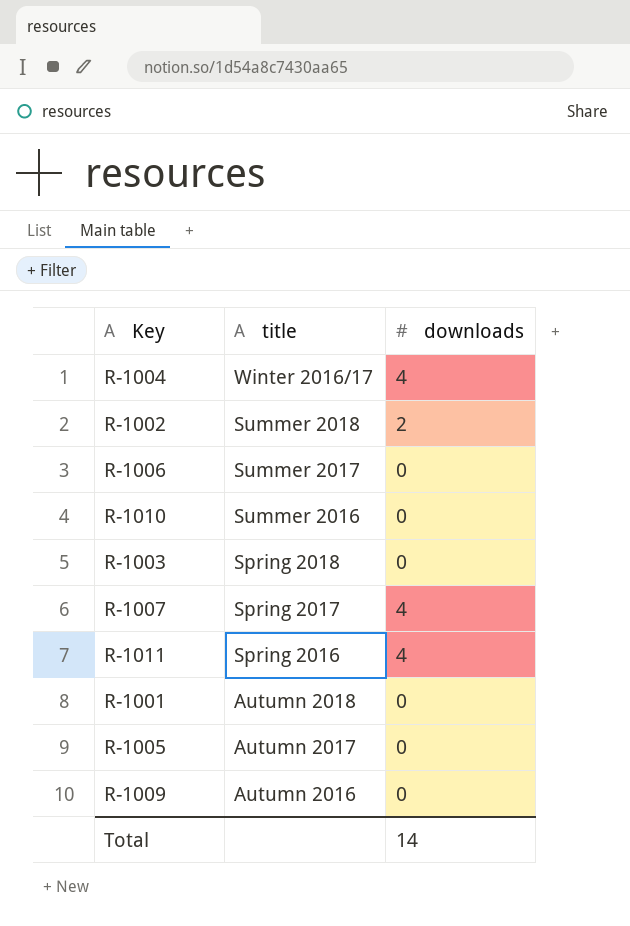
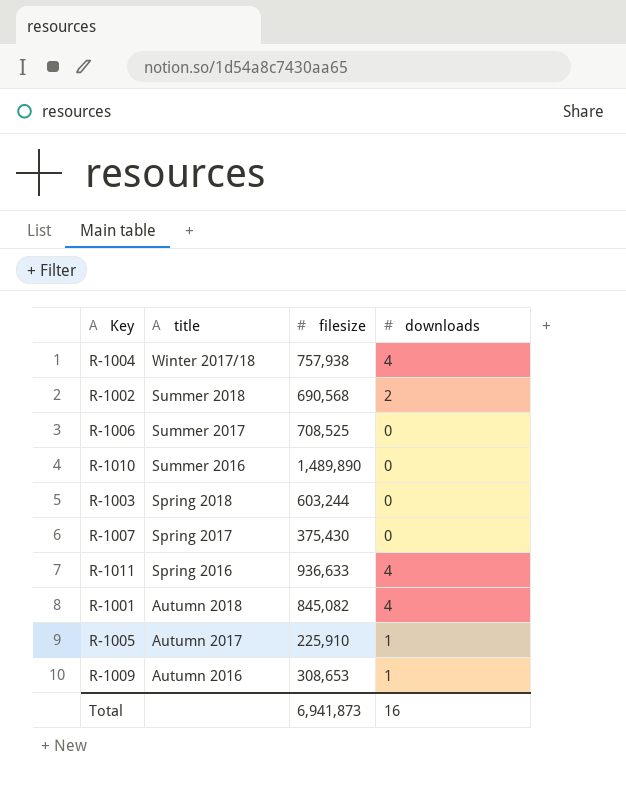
column filesize | position: none -> 3
R-1004 | title: Winter 2016/17 -> Winter 2017/18
R-1007 | downloads: 4 -> 0
R-1001 | downloads: 0 -> 4
R-1005 | downloads: 0 -> 1
R-1009 | downloads: 0 -> 1
Total | downloads: 14 -> 16

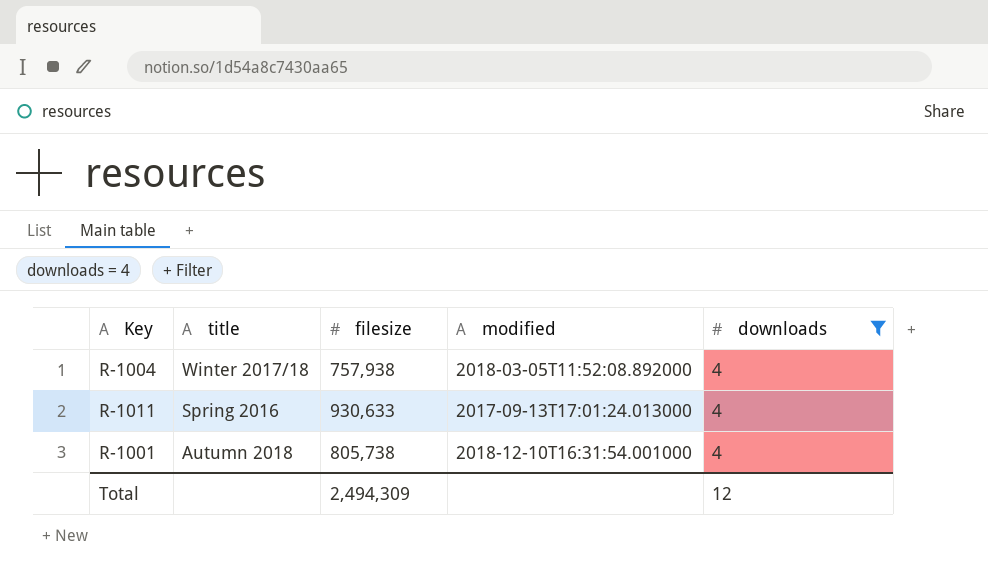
filter: none -> downloads = 4
column modified | position: none -> 4
R-1011 | filesize: 936,633 -> 930,633
R-1001 | filesize: 845,082 -> 805,738
Total | filesize: 6,941,873 -> 2,494,309
Total | downloads: 16 -> 12

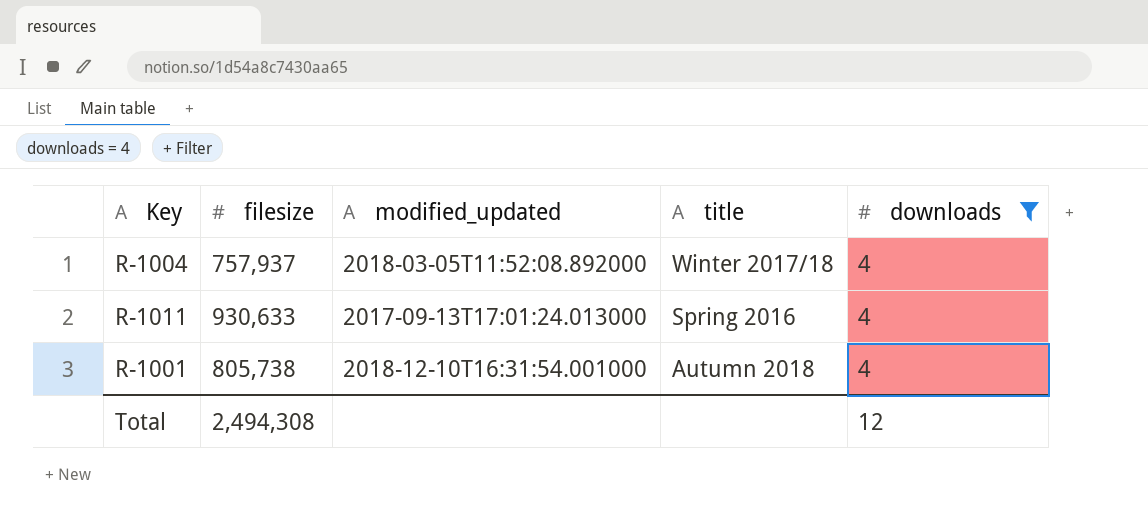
column name: modified -> modified_updated
column title | position: 2 -> 4
R-1004 | filesize: 757,938 -> 757,937
Total | filesize: 2,494,309 -> 2,494,308

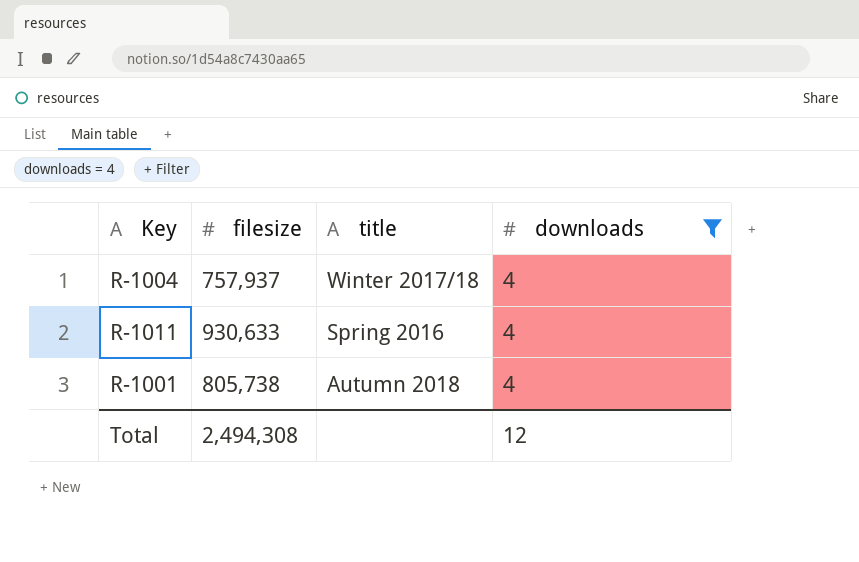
column modified_updated | position: 3 -> none

